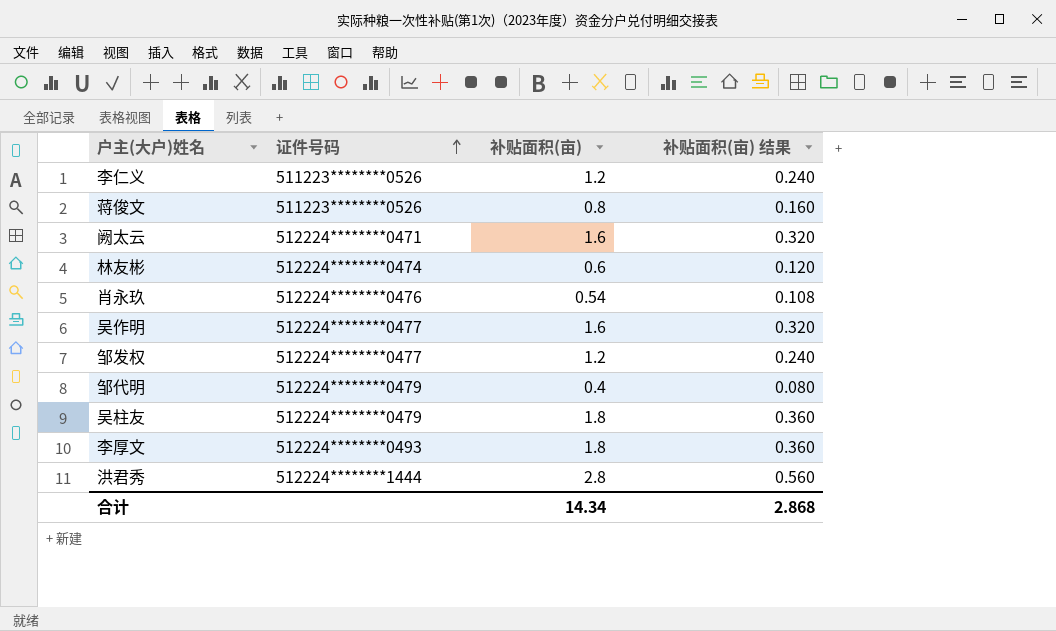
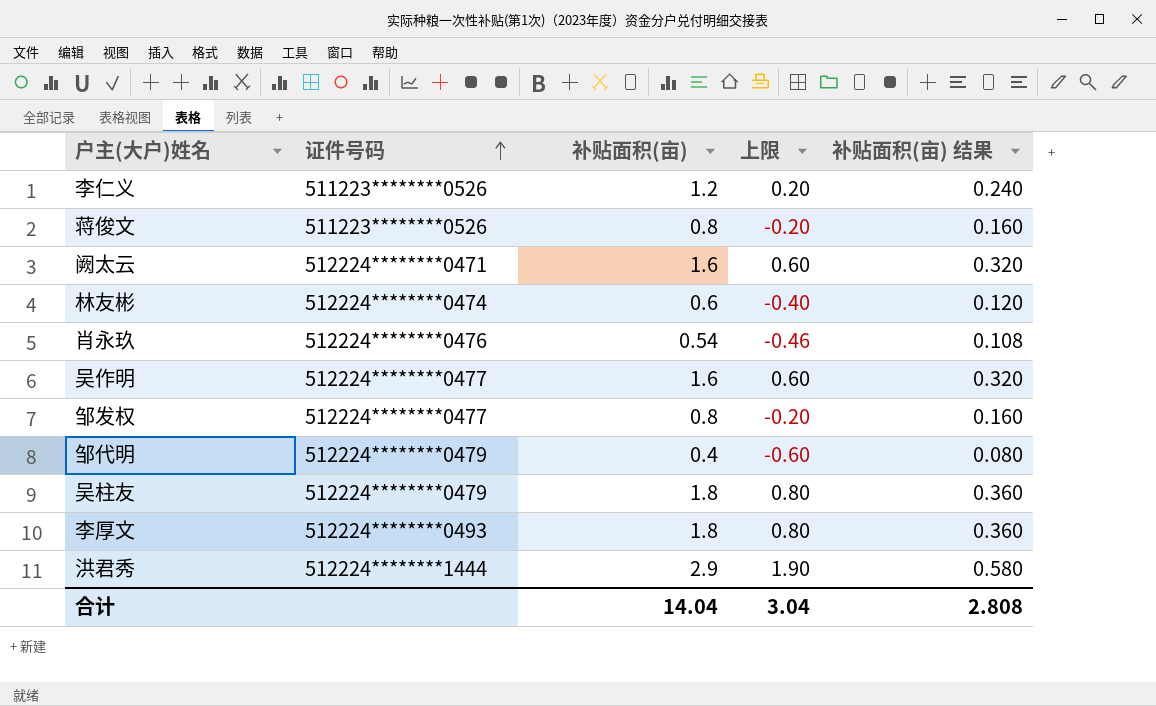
column 上限 | formula: none -> [补贴面积(亩)] - 1
邹发权 | 补贴面积(亩): 1.2 -> 0.8
邹发权 | 补贴面积(亩) 结果: 0.240 -> 0.160
洪君秀 | 补贴面积(亩): 2.8 -> 2.9
洪君秀 | 补贴面积(亩) 结果: 0.560 -> 0.580
合计 | 补贴面积(亩): 14.34 -> 14.04
合计 | 补贴面积(亩) 结果: 2.868 -> 2.808

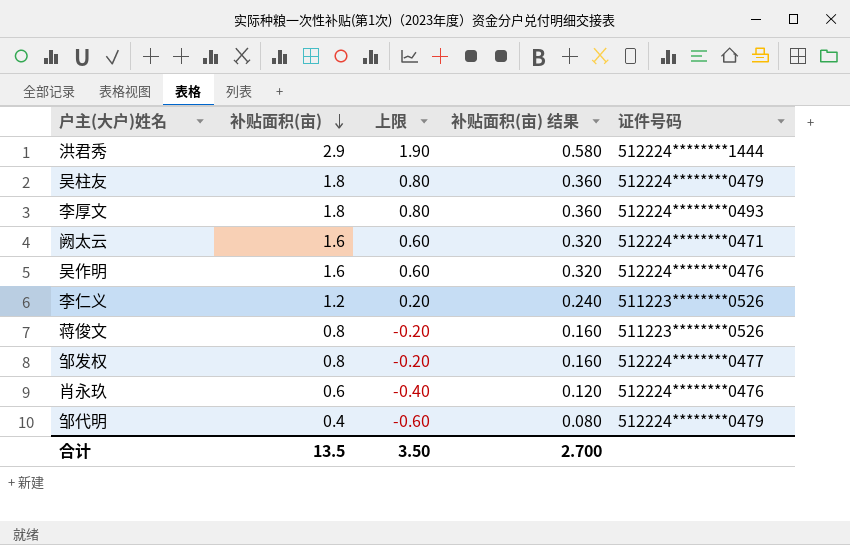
row order: 证件号码 ascending -> 补贴面积(亩) descending
column 证件号码 | position: 2 -> 5
row 林友彬: 512224********0474 | 0.6 | -0.40 | 0.120 -> none
吴作明 | 证件号码: 512224********0477 -> 512224********0476
肖永玖 | 补贴面积(亩): 0.54 -> 0.6
肖永玖 | 上限: -0.46 -> -0.40
肖永玖 | 补贴面积(亩) 结果: 0.108 -> 0.120
合计 | 补贴面积(亩): 14.04 -> 13.5
合计 | 上限: 3.04 -> 3.50
合计 | 补贴面积(亩) 结果: 2.808 -> 2.700

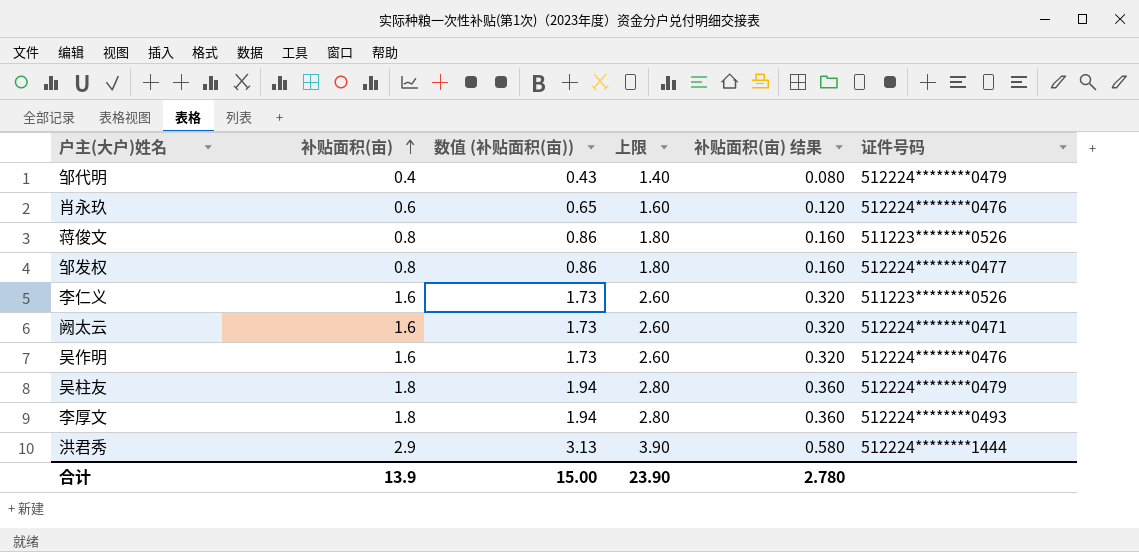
row order: 补贴面积(亩) descending -> 补贴面积(亩) ascending
column 数值 (补贴面积(亩)) | formula: none -> [补贴面积(亩)] * 1.08
column 上限 | formula: [补贴面积(亩)] - 1 -> [补贴面积(亩)] + 1
李仁义 | 补贴面积(亩): 1.2 -> 1.6
李仁义 | 补贴面积(亩) 结果: 0.240 -> 0.320
合计 | 补贴面积(亩): 13.5 -> 13.9
合计 | 上限: 3.50 -> 23.90
合计 | 补贴面积(亩) 结果: 2.700 -> 2.780

